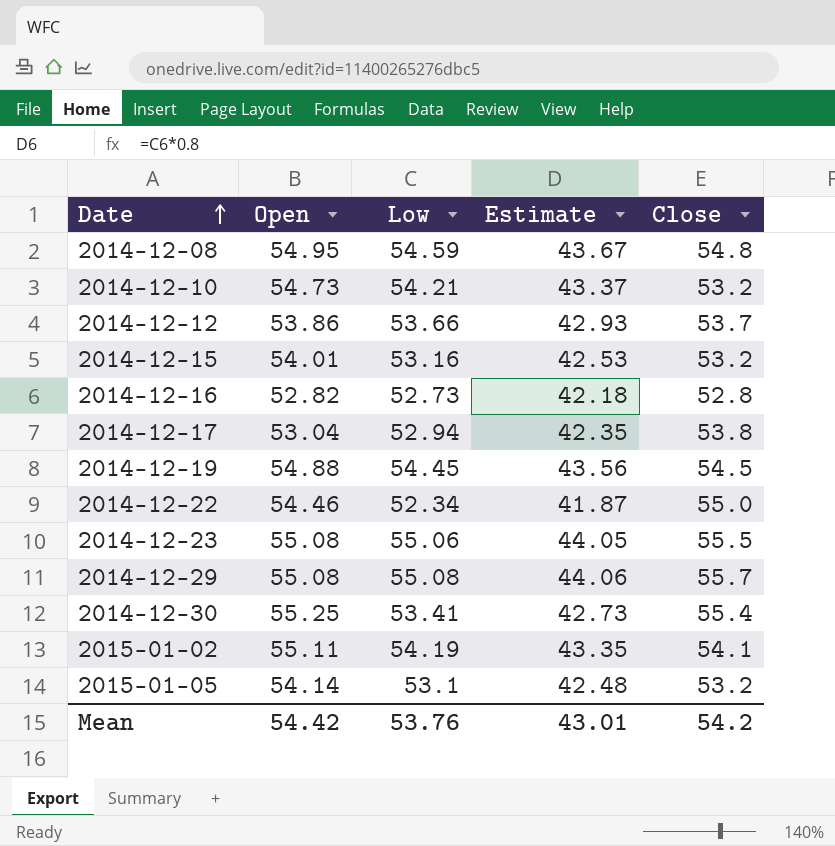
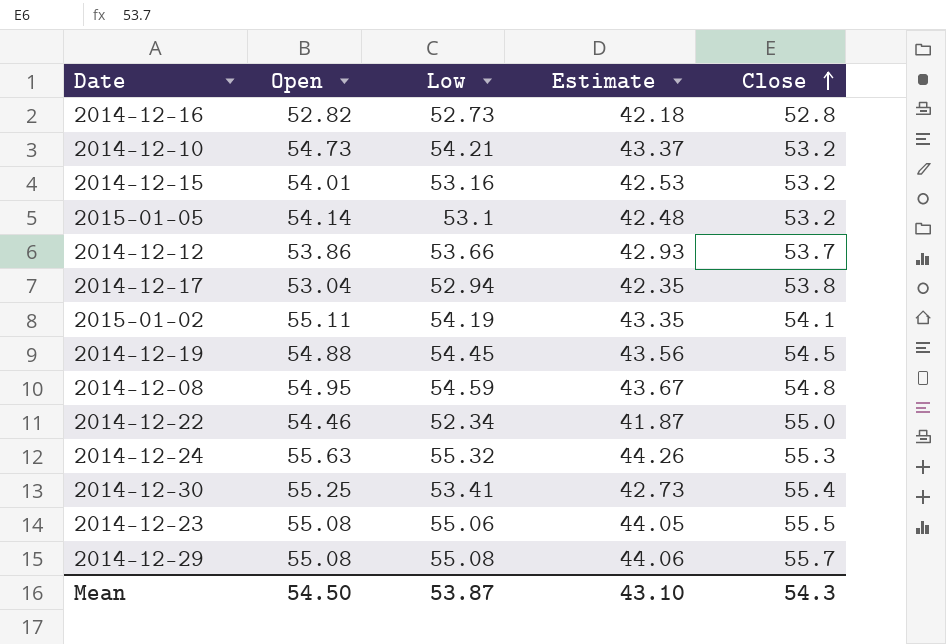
row order: Date ascending -> Close ascending
row 2014-12-24: none -> 55.63 | 55.32 | 44.26 | 55.3
Mean | Open: 54.42 -> 54.50
Mean | Low: 53.76 -> 53.87
Mean | Estimate: 43.01 -> 43.10
Mean | Close: 54.2 -> 54.3

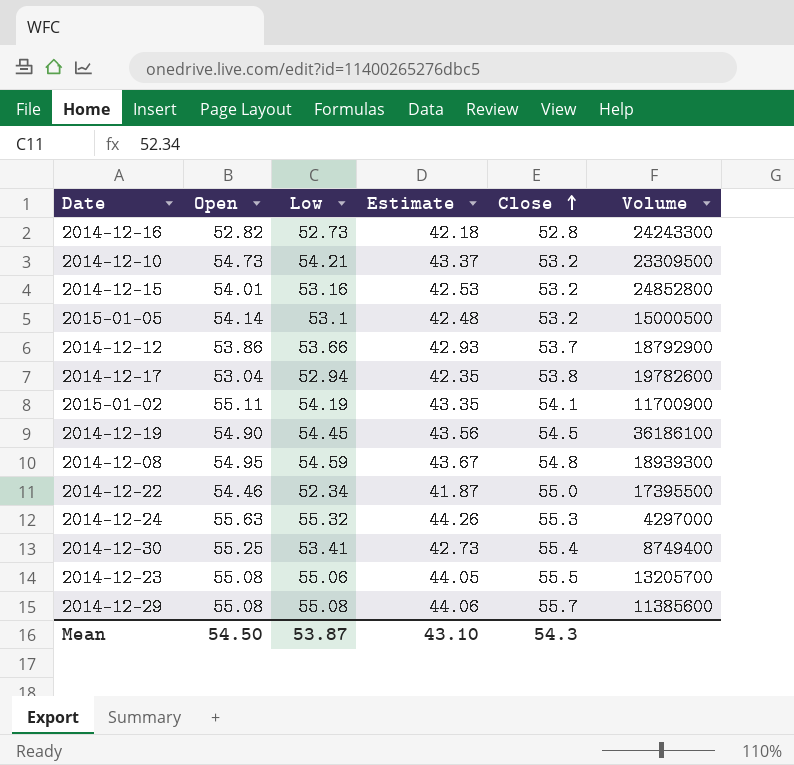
column Volume | position: none -> 6
2014-12-19 | Open: 54.88 -> 54.90

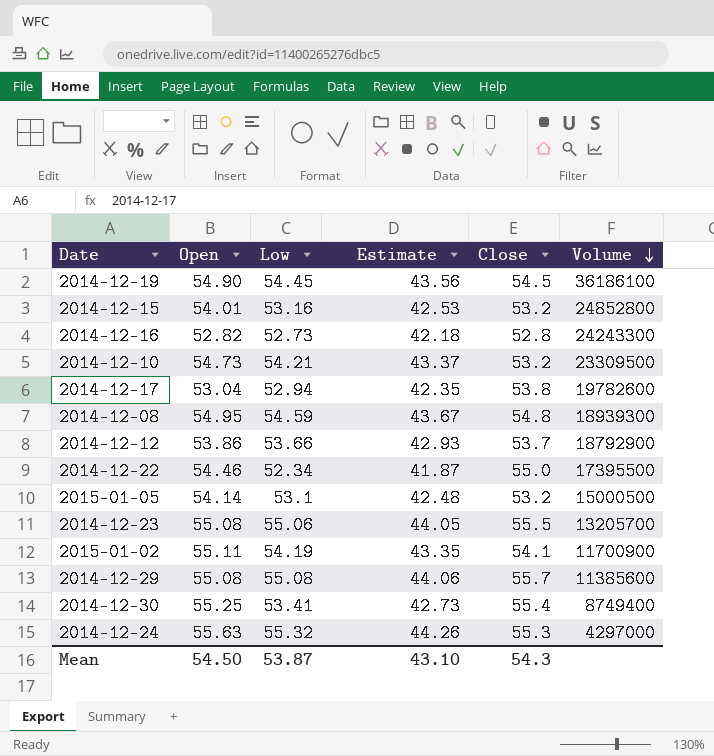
row order: Close ascending -> Volume descending

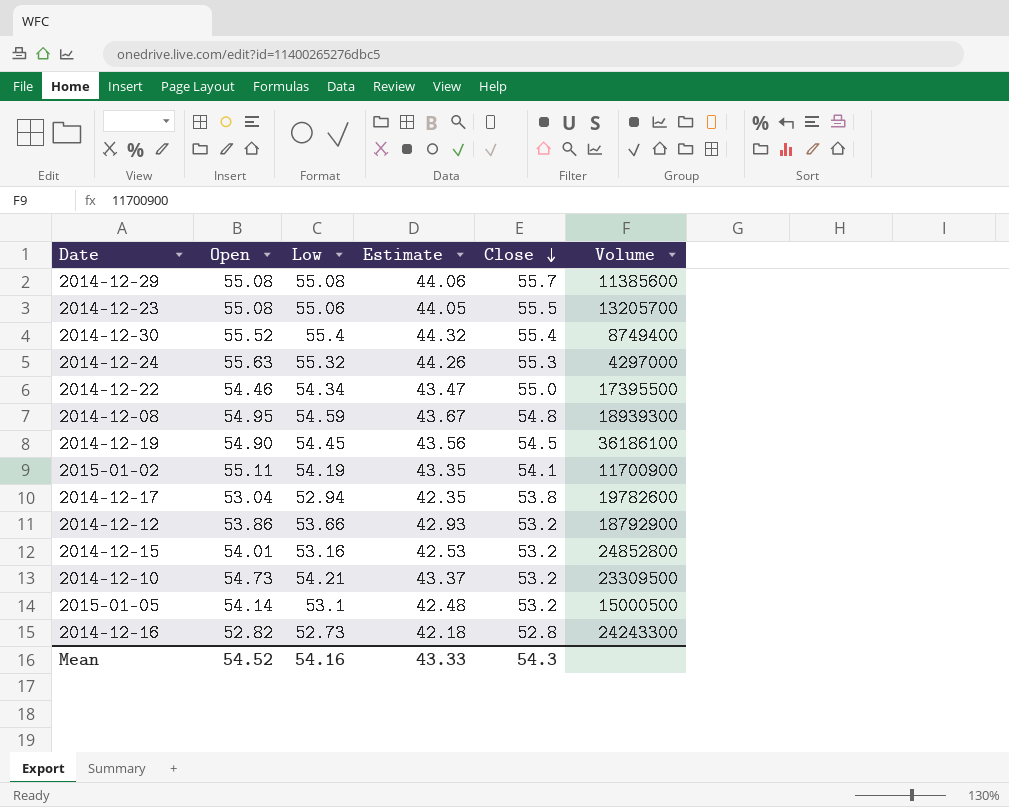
row order: Volume descending -> Close descending
2014-12-30 | Open: 55.25 -> 55.52
2014-12-30 | Low: 53.41 -> 55.4
2014-12-30 | Estimate: 42.73 -> 44.32
2014-12-22 | Low: 52.34 -> 54.34
2014-12-22 | Estimate: 41.87 -> 43.47
2014-12-12 | Close: 53.7 -> 53.2
Mean | Open: 54.50 -> 54.52
Mean | Low: 53.87 -> 54.16
Mean | Estimate: 43.10 -> 43.33

